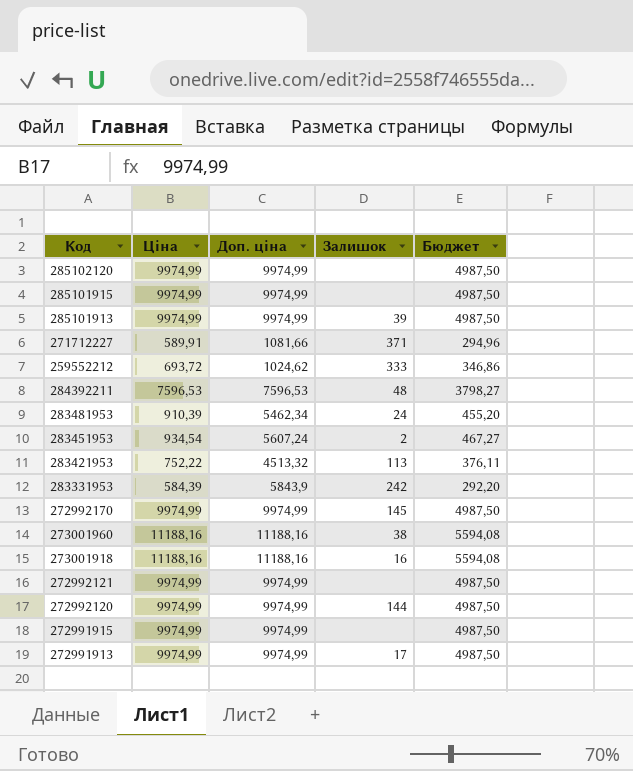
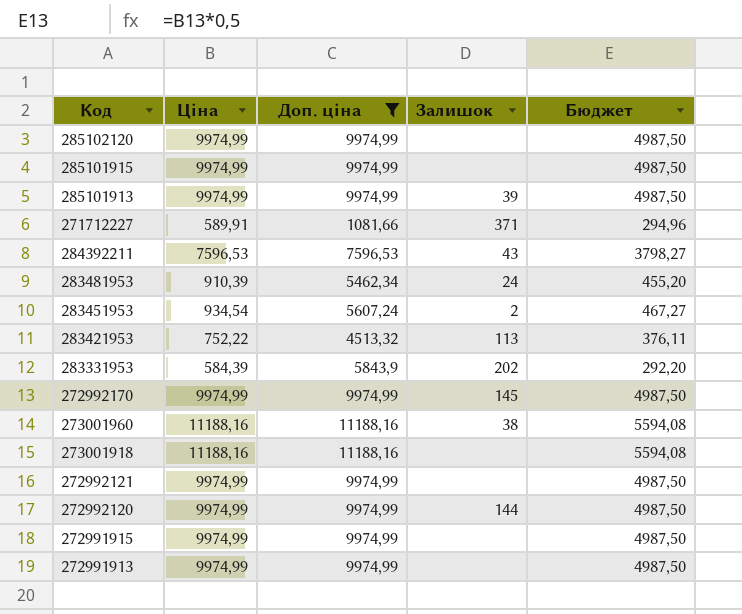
filter: none -> Доп. ціна != 1024,62
284392211 | Залишок: 48 -> 43
283331953 | Залишок: 242 -> 202
273001918 | Залишок: 16 -> none
272991913 | Залишок: 17 -> none

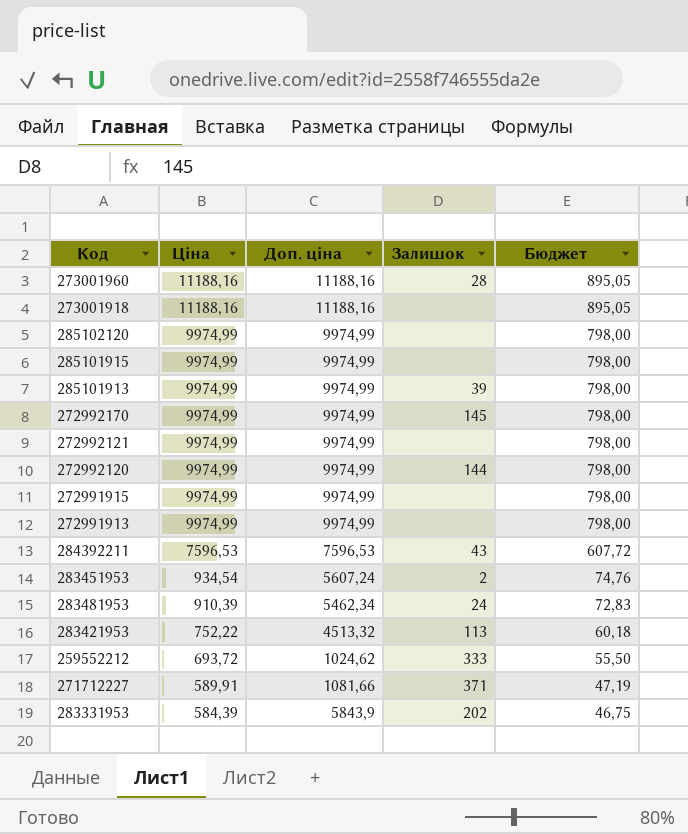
filter: Доп. ціна != 1024,62 -> none
row order: none -> Ціна descending
column Бюджет | formula: [Ціна] * 0,5 -> [Ціна] * 0,08
273001960 | Залишок: 38 -> 28

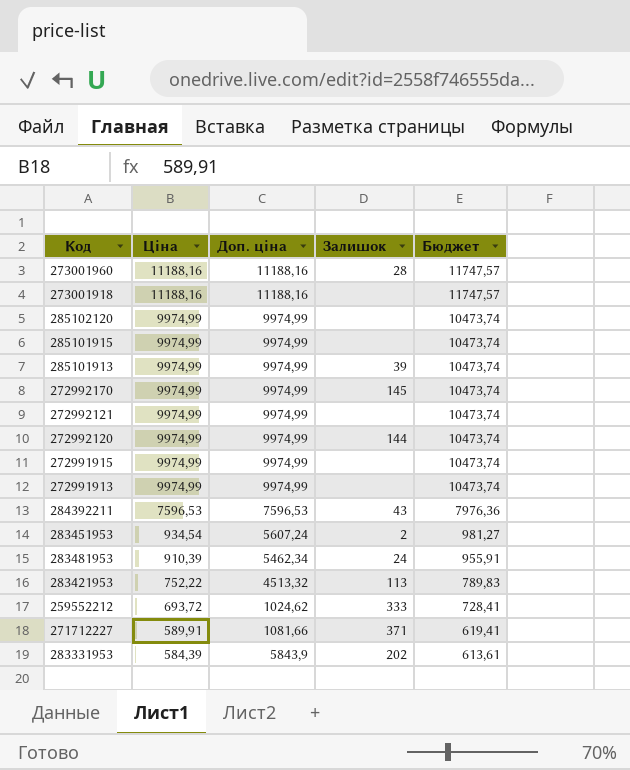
column Бюджет | formula: [Ціна] * 0,08 -> [Ціна] * 1,05

